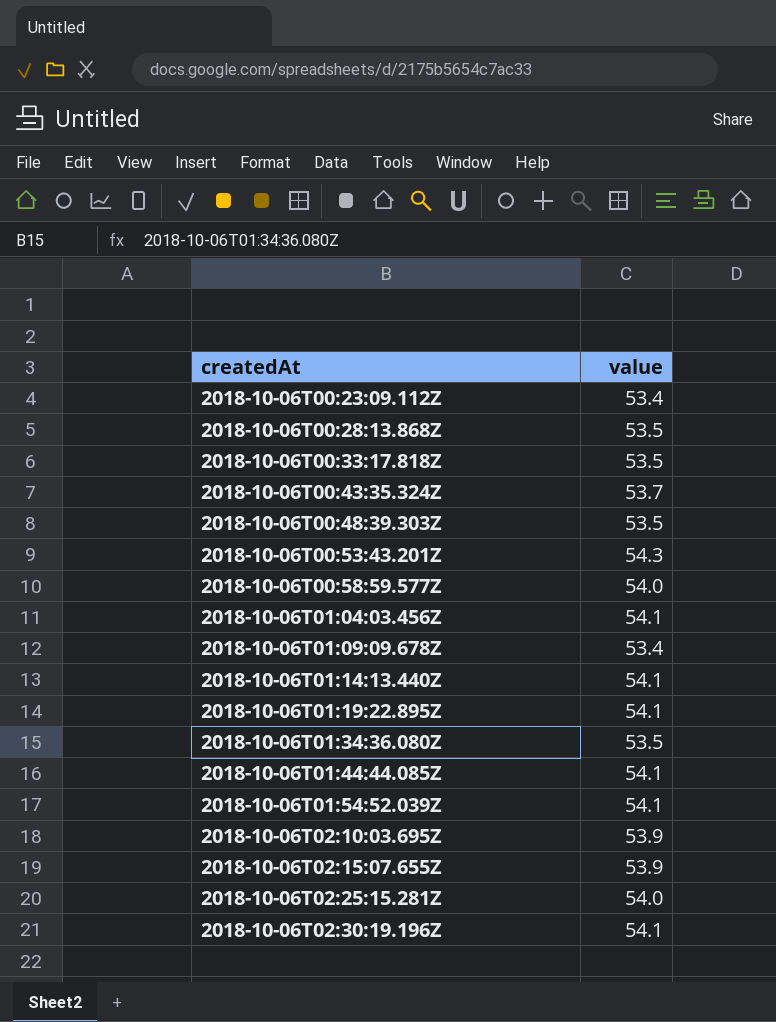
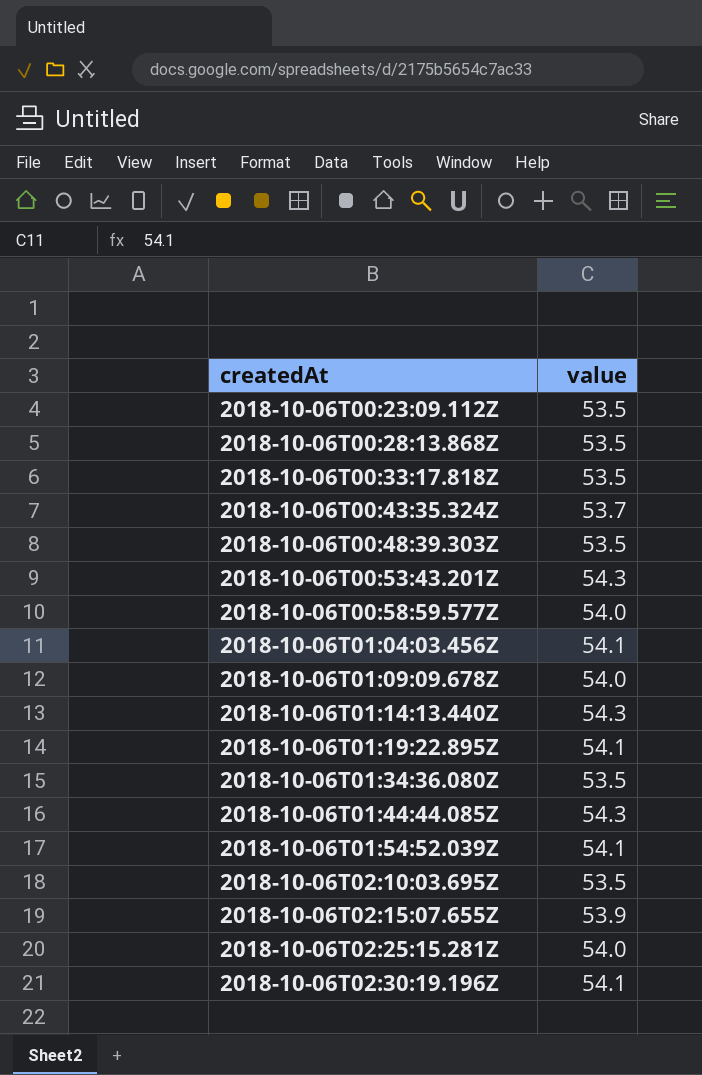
2018-10-06T00:23:09.112Z | value: 53.4 -> 53.5
2018-10-06T01:09:09.678Z | value: 53.4 -> 54.0
2018-10-06T01:14:13.440Z | value: 54.1 -> 54.3
2018-10-06T01:44:44.085Z | value: 54.1 -> 54.3
2018-10-06T02:10:03.695Z | value: 53.9 -> 53.5

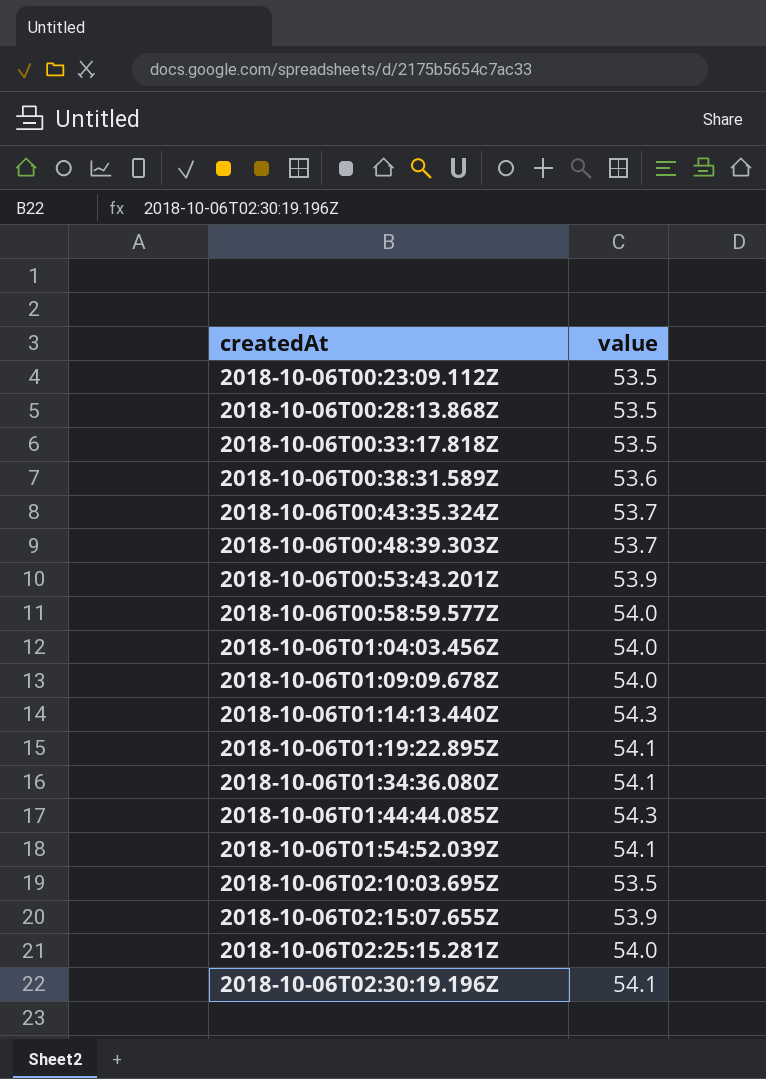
row 2018-10-06T00:38:31.589Z: none -> 53.6
2018-10-06T00:48:39.303Z | value: 53.5 -> 53.7
2018-10-06T00:53:43.201Z | value: 54.3 -> 53.9
2018-10-06T01:04:03.456Z | value: 54.1 -> 54.0
2018-10-06T01:34:36.080Z | value: 53.5 -> 54.1

